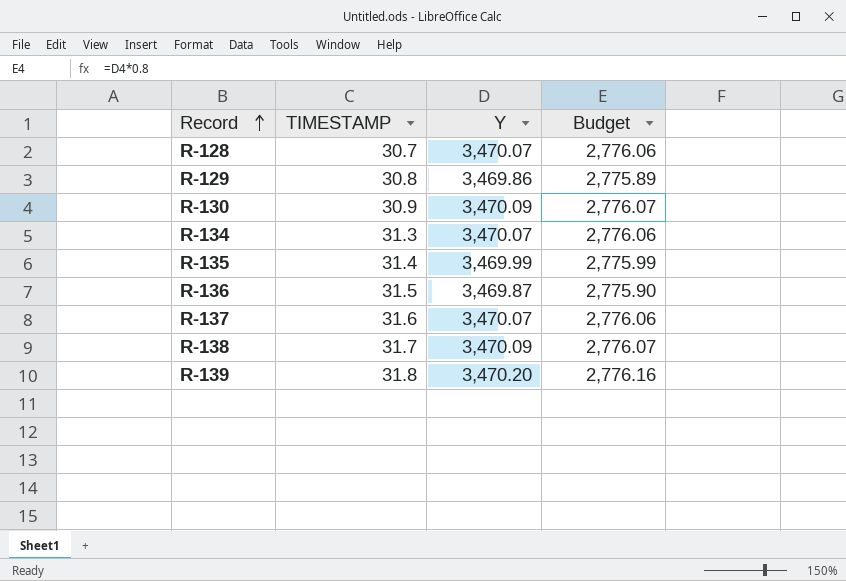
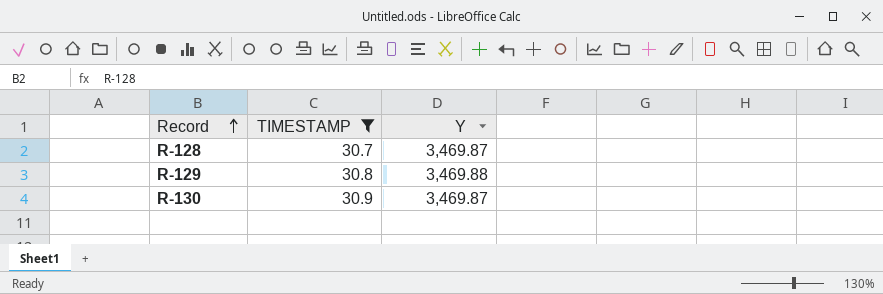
filter: none -> TIMESTAMP <= 30.9
column Budget | formula: [Y] * 0.8 -> none
R-128 | Y: 3,470.07 -> 3,469.87
R-129 | Y: 3,469.86 -> 3,469.88
R-130 | Y: 3,470.09 -> 3,469.87

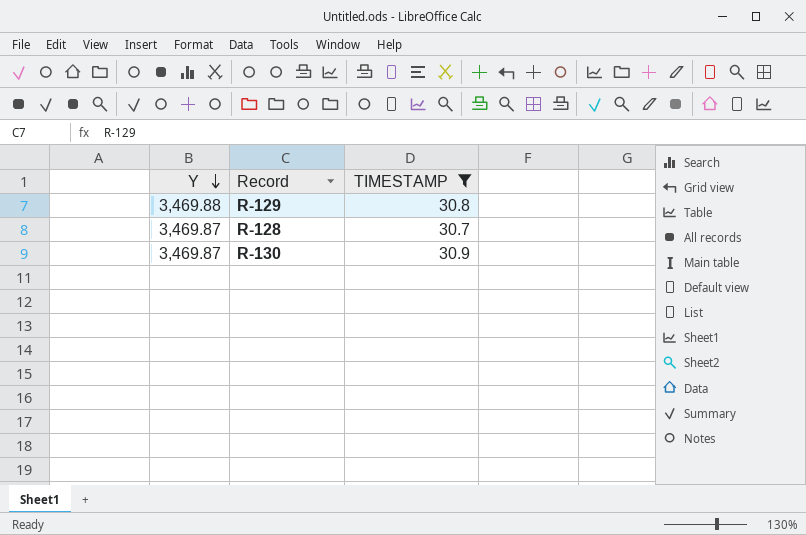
row order: Record ascending -> Y descending
column Y | position: 3 -> 1

